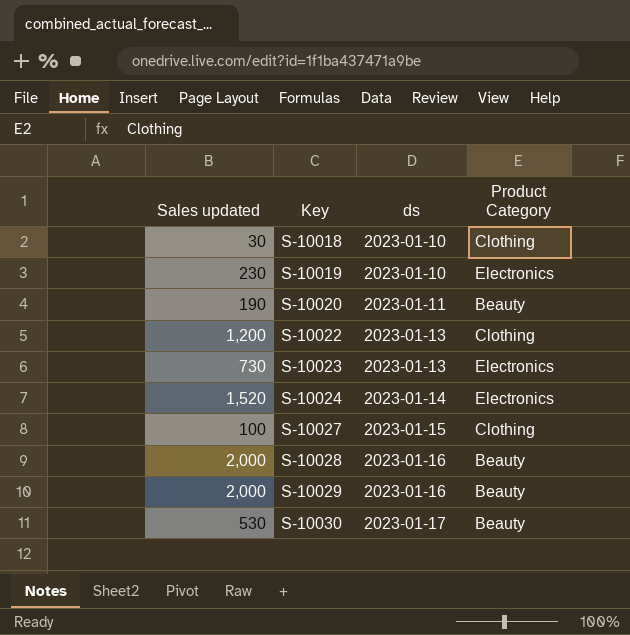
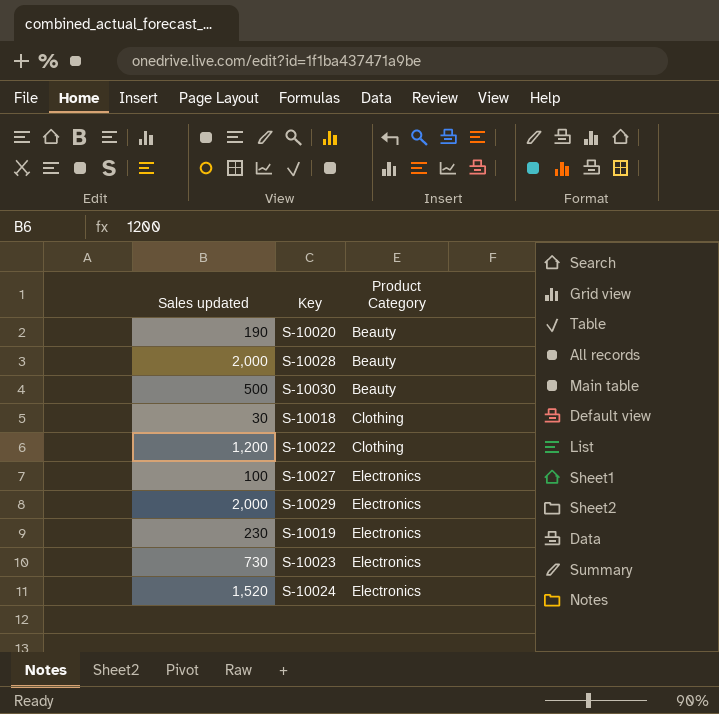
row order: Key ascending -> Product Category ascending
column ds | position: 3 -> none
S-10030 | Sales updated: 530 -> 500
S-10027 | Product Category: Clothing -> Electronics
S-10029 | Product Category: Beauty -> Electronics

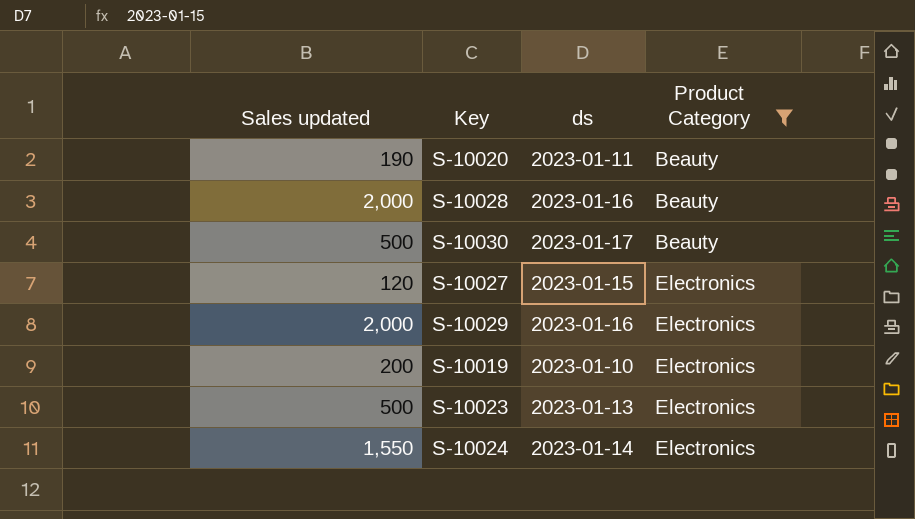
filter: none -> Product Category != Clothing
column ds | position: none -> 3
S-10027 | Sales updated: 100 -> 120
S-10019 | Sales updated: 230 -> 200
S-10023 | Sales updated: 730 -> 500
S-10024 | Sales updated: 1,520 -> 1,550

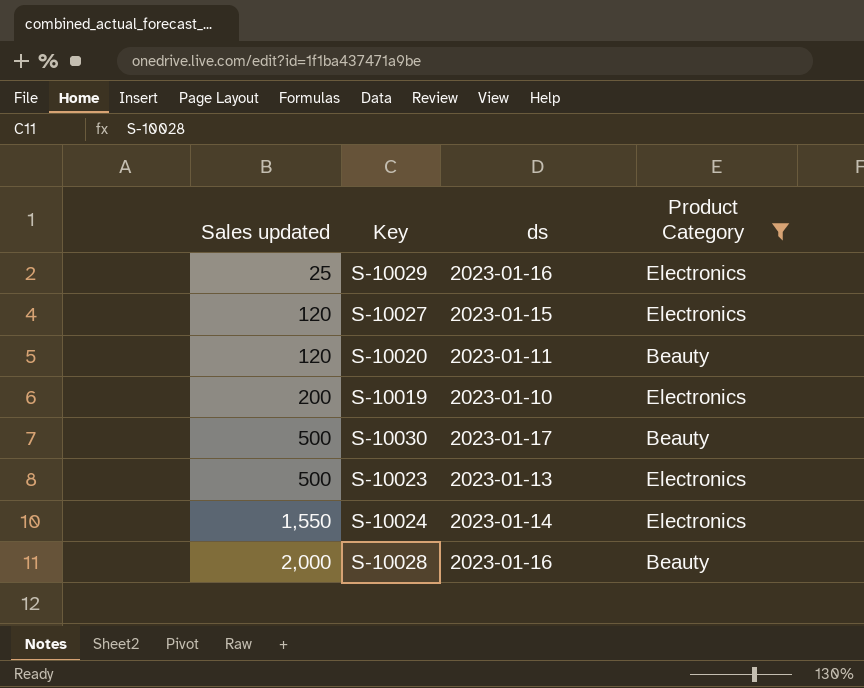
row order: Product Category ascending -> Sales updated ascending
S-10029 | Sales updated: 2,000 -> 25
S-10020 | Sales updated: 190 -> 120

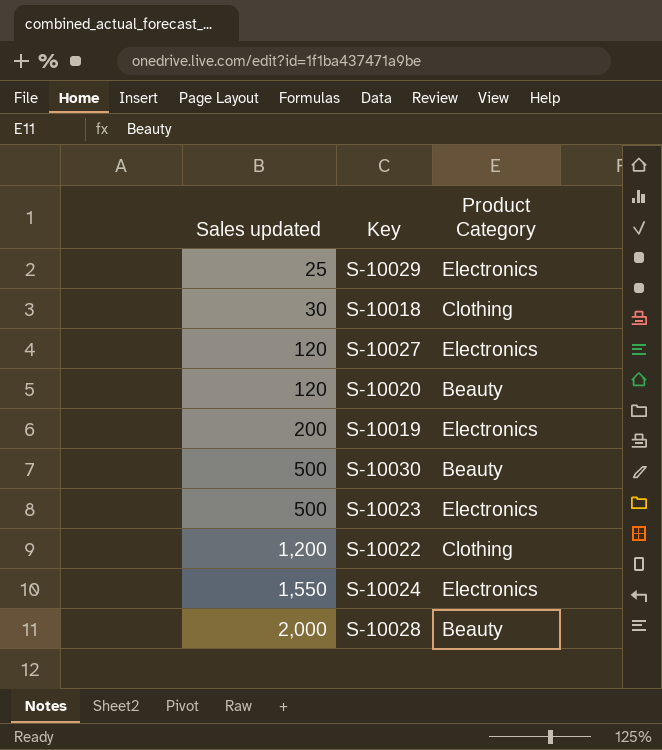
filter: Product Category != Clothing -> none
column ds | position: 3 -> none

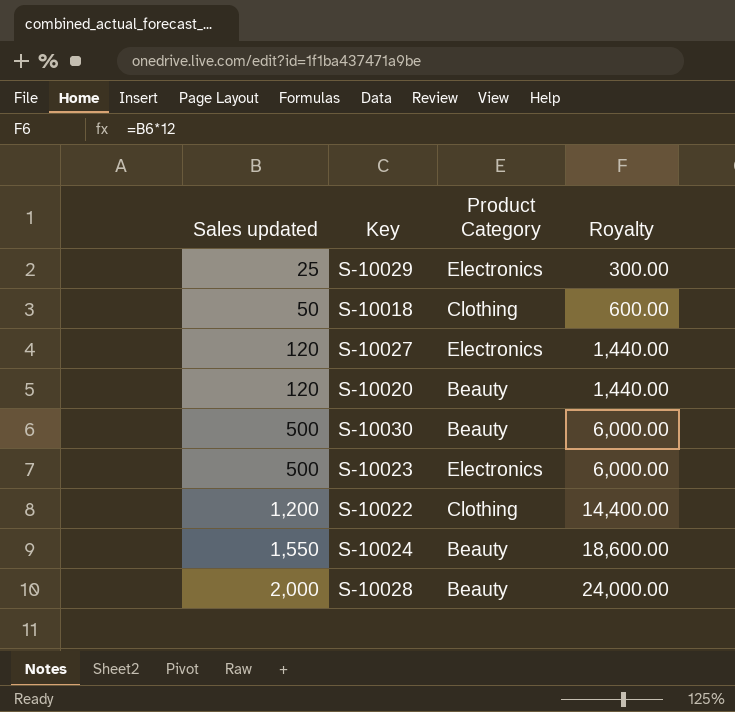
column Royalty | formula: none -> [Sales updated] * 12
row S-10019: 200 | Electronics -> none
S-10018 | Sales updated: 30 -> 50
S-10024 | Product Category: Electronics -> Beauty

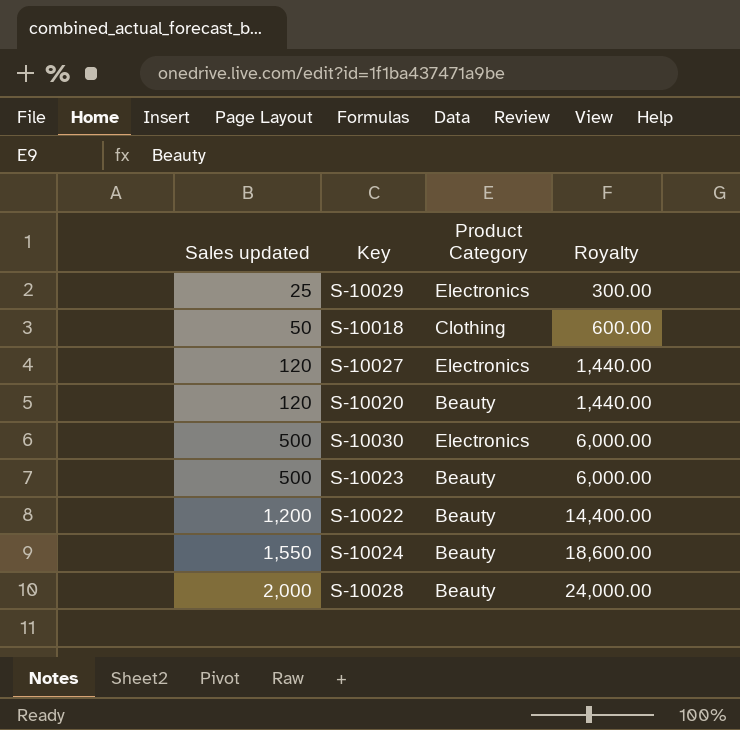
S-10030 | Product Category: Beauty -> Electronics
S-10023 | Product Category: Electronics -> Beauty
S-10022 | Product Category: Clothing -> Beauty

